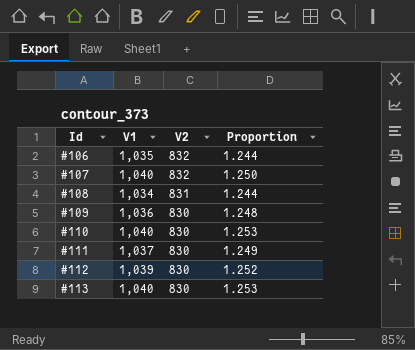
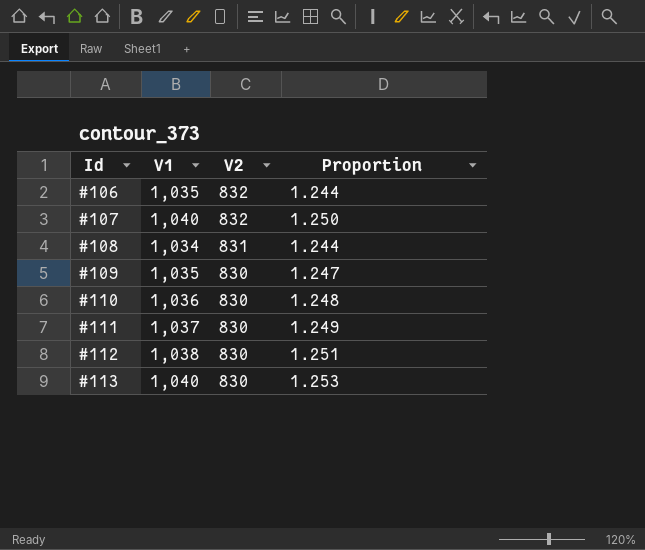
#109 | V1: 1,036 -> 1,035
#109 | Proportion: 1.248 -> 1.247
#110 | V1: 1,040 -> 1,036
#110 | Proportion: 1.253 -> 1.248
#112 | V1: 1,039 -> 1,038
#112 | Proportion: 1.252 -> 1.251

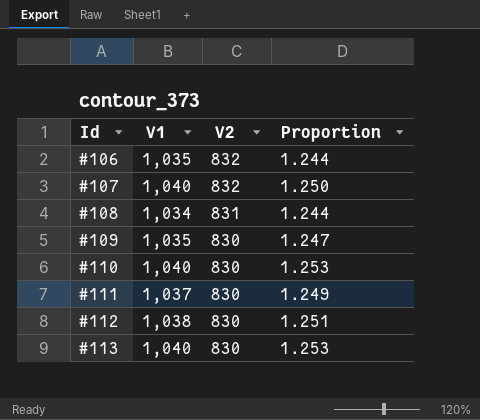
#110 | V1: 1,036 -> 1,040
#110 | Proportion: 1.248 -> 1.253

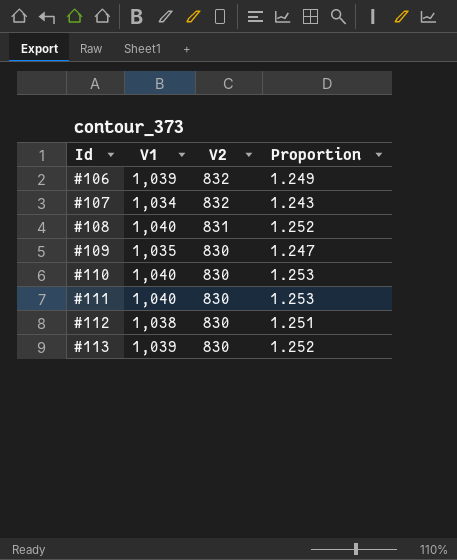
#106 | V1: 1,035 -> 1,039
#106 | Proportion: 1.244 -> 1.249
#107 | V1: 1,040 -> 1,034
#107 | Proportion: 1.250 -> 1.243
#108 | V1: 1,034 -> 1,040
#108 | Proportion: 1.244 -> 1.252
#111 | V1: 1,037 -> 1,040
#111 | Proportion: 1.249 -> 1.253
#113 | V1: 1,040 -> 1,039
#113 | Proportion: 1.253 -> 1.252

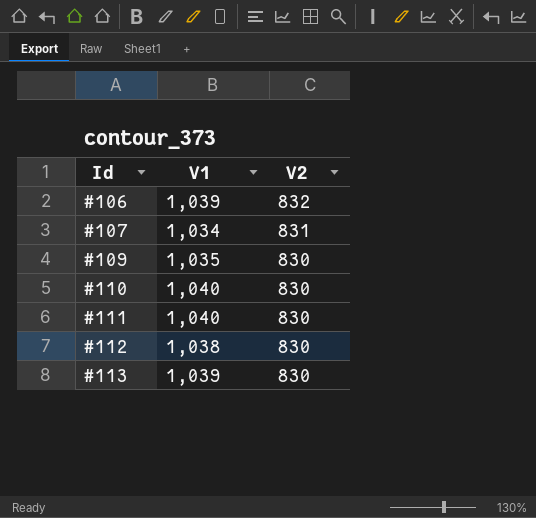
column Proportion | formula: [V1] / [V2] -> none
row #108: 1,040 | 831 | 1.252 -> none
#107 | V2: 832 -> 831

